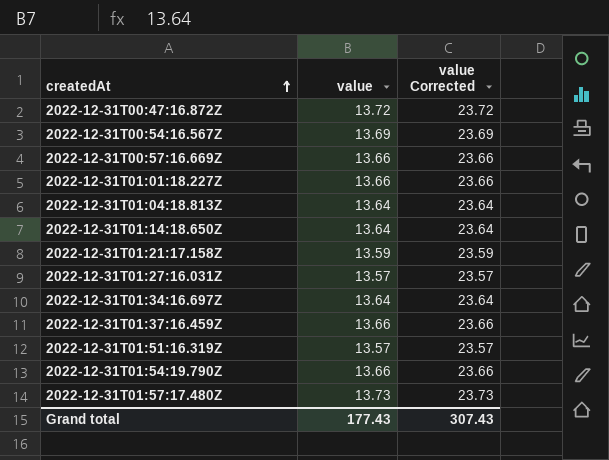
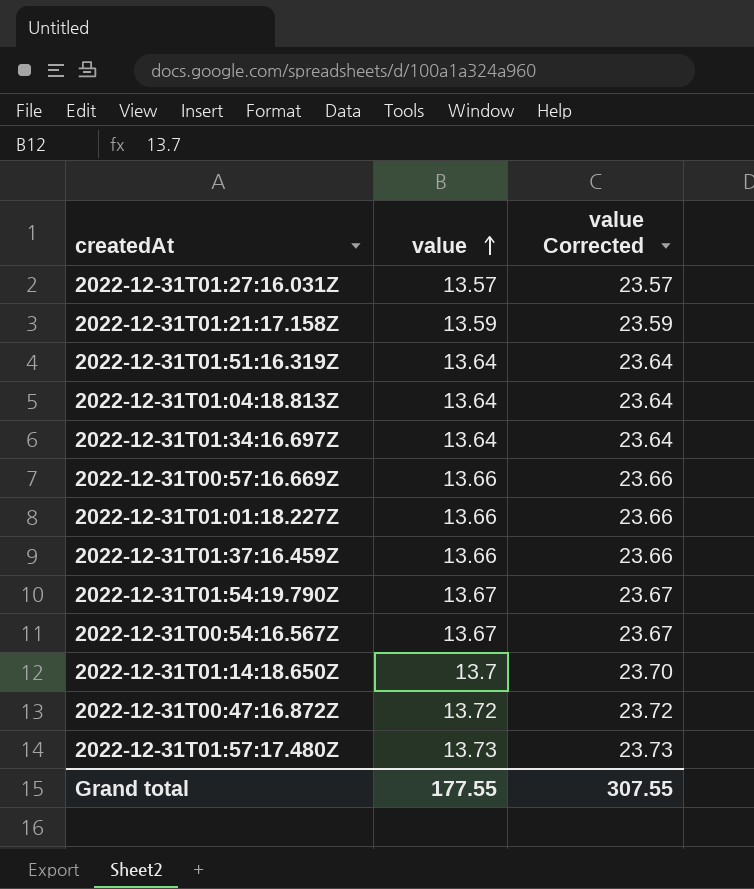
row order: createdAt ascending -> value ascending
2022-12-31T01:51:16.319Z | value: 13.57 -> 13.64
2022-12-31T01:51:16.319Z | value Corrected: 23.57 -> 23.64
2022-12-31T01:54:19.790Z | value: 13.66 -> 13.67
2022-12-31T01:54:19.790Z | value Corrected: 23.66 -> 23.67
2022-12-31T00:54:16.567Z | value: 13.69 -> 13.67
2022-12-31T00:54:16.567Z | value Corrected: 23.69 -> 23.67
2022-12-31T01:14:18.650Z | value: 13.64 -> 13.7
2022-12-31T01:14:18.650Z | value Corrected: 23.64 -> 23.70
Grand total | value: 177.43 -> 177.55
Grand total | value Corrected: 307.43 -> 307.55

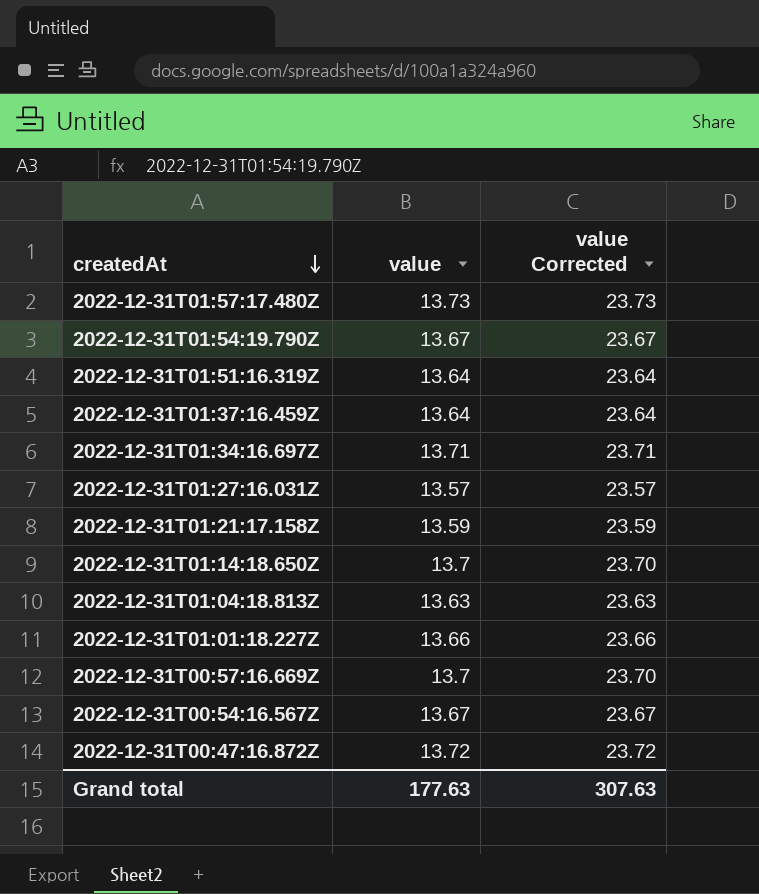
row order: value ascending -> createdAt descending
2022-12-31T01:37:16.459Z | value: 13.66 -> 13.64
2022-12-31T01:37:16.459Z | value Corrected: 23.66 -> 23.64
2022-12-31T01:34:16.697Z | value: 13.64 -> 13.71
2022-12-31T01:34:16.697Z | value Corrected: 23.64 -> 23.71
2022-12-31T01:04:18.813Z | value: 13.64 -> 13.63
2022-12-31T01:04:18.813Z | value Corrected: 23.64 -> 23.63
2022-12-31T00:57:16.669Z | value: 13.66 -> 13.7
2022-12-31T00:57:16.669Z | value Corrected: 23.66 -> 23.70
Grand total | value: 177.55 -> 177.63
Grand total | value Corrected: 307.55 -> 307.63

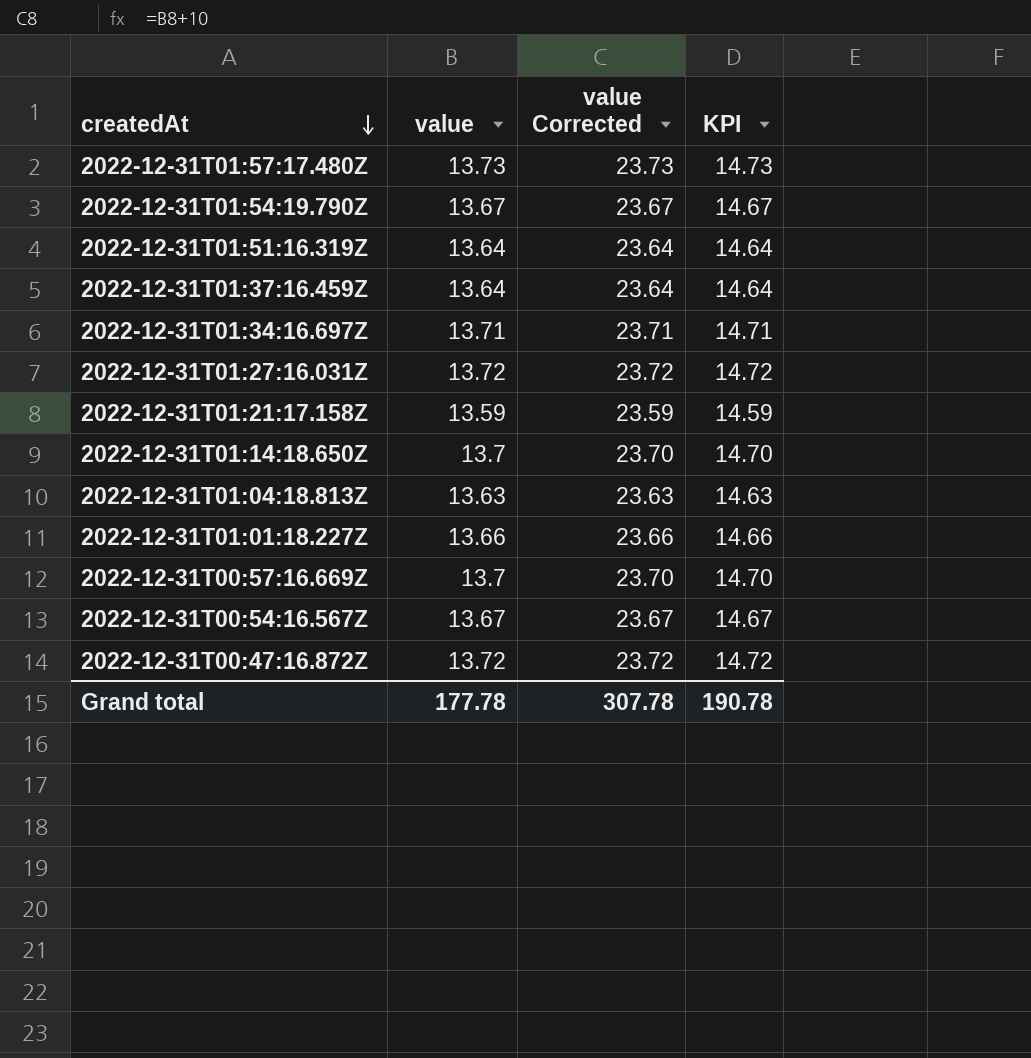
column KPI | formula: none -> [value] + 1
2022-12-31T01:27:16.031Z | value: 13.57 -> 13.72
2022-12-31T01:27:16.031Z | value Corrected: 23.57 -> 23.72
Grand total | value: 177.63 -> 177.78
Grand total | value Corrected: 307.63 -> 307.78

